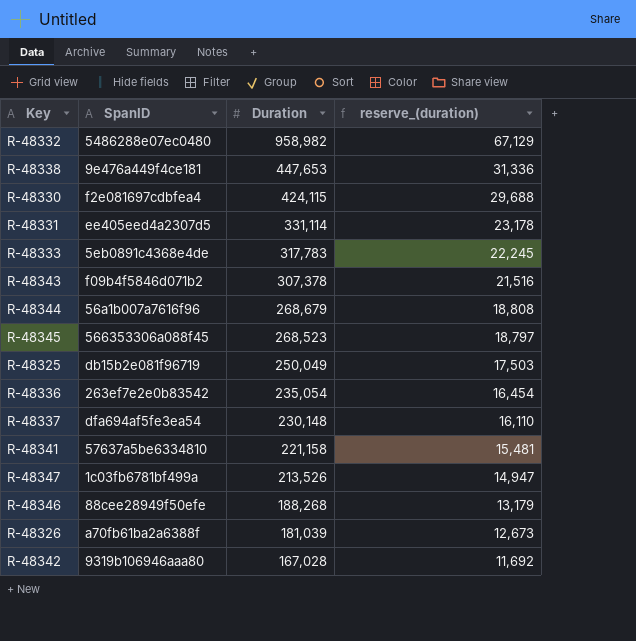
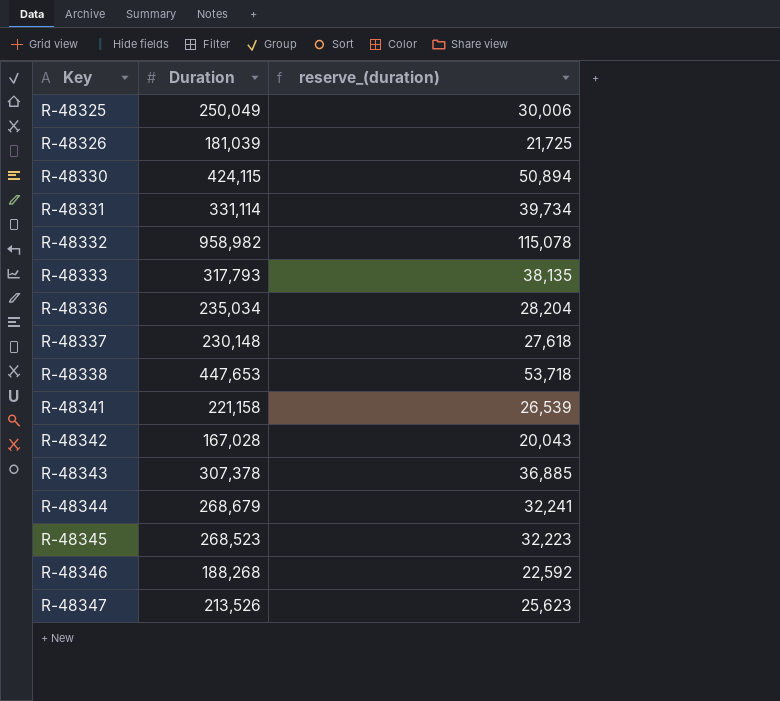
row order: Duration descending -> Key ascending
column SpanID | position: 2 -> none
column reserve_(duration) | formula: [Duration] * 0.07 -> [Duration] * 0.12
R-48333 | Duration: 317,783 -> 317,793
R-48336 | Duration: 235,054 -> 235,034

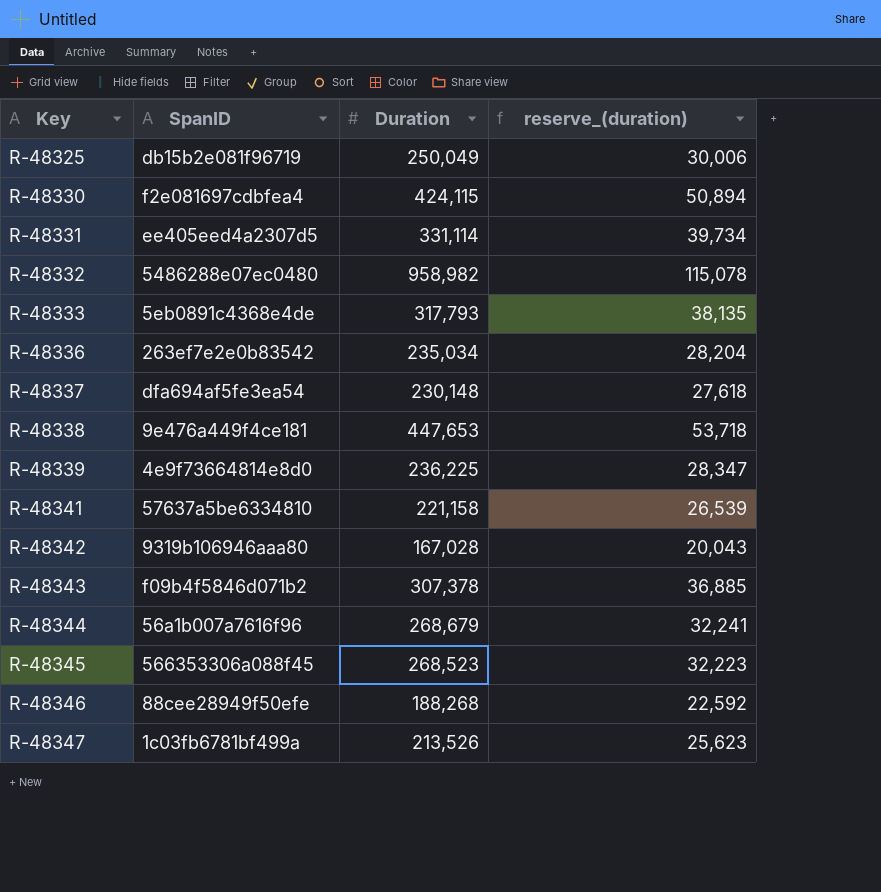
column SpanID | position: none -> 2
row R-48326: 181,039 | 21,725 -> none
row R-48339: none -> 4e9f73664814e8d0 | 236,225 | 28,347

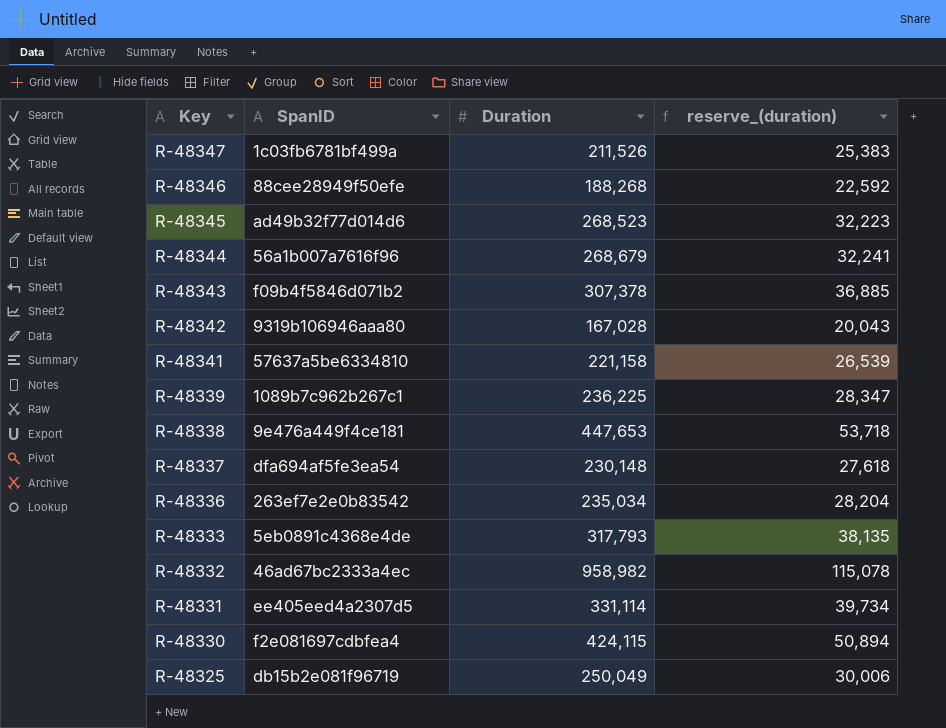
row order: Key ascending -> Key descending
R-48347 | Duration: 213,526 -> 211,526
R-48347 | reserve_(duration): 25,623 -> 25,383
R-48345 | SpanID: 566353306a088f45 -> ad49b32f77d014d6
R-48339 | SpanID: 4e9f73664814e8d0 -> 1089b7c962b267c1
R-48332 | SpanID: 5486288e07ec0480 -> 46ad67bc2333a4ec

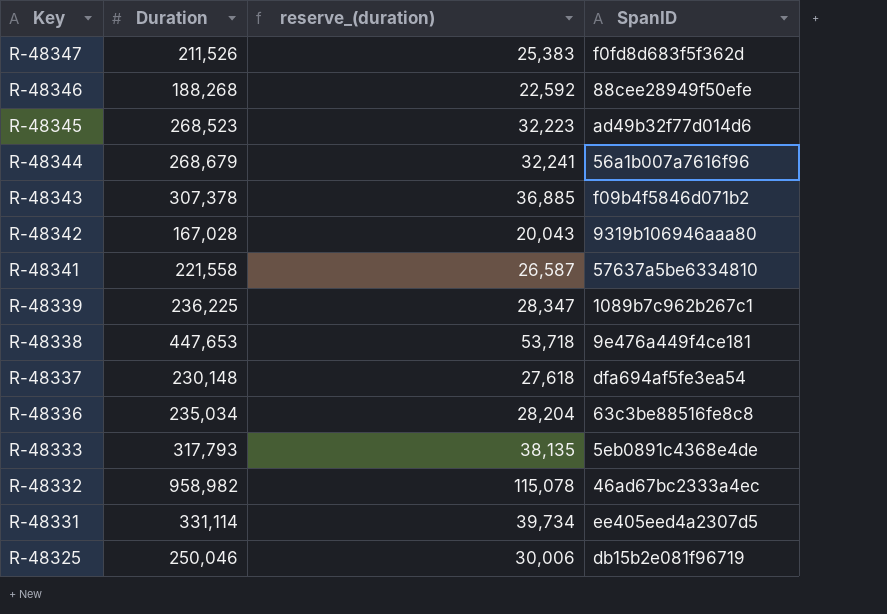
column SpanID | position: 2 -> 4
row R-48330: f2e081697cdbfea4 | 424,115 | 50,894 -> none
R-48347 | SpanID: 1c03fb6781bf499a -> f0fd8d683f5f362d
R-48341 | Duration: 221,158 -> 221,558
R-48341 | reserve_(duration): 26,539 -> 26,587
R-48336 | SpanID: 263ef7e2e0b83542 -> 63c3be88516fe8c8
R-48325 | Duration: 250,049 -> 250,046

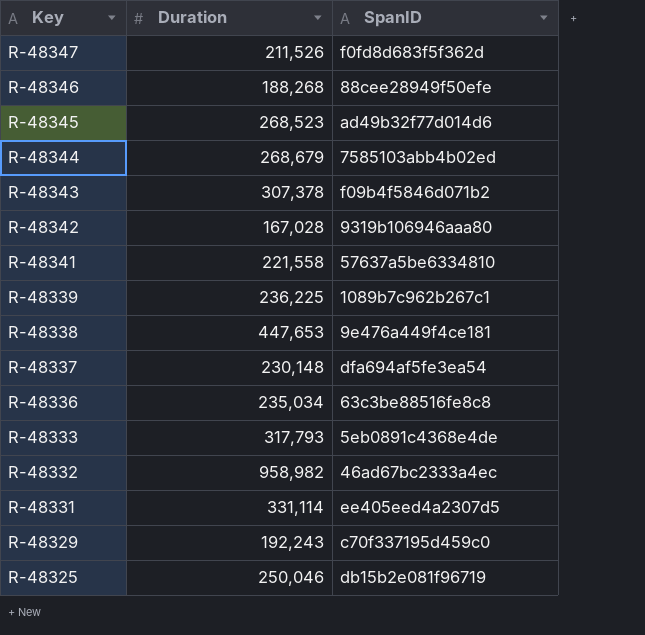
column reserve_(duration) | formula: [Duration] * 0.12 -> none
R-48344 | SpanID: 56a1b007a7616f96 -> 7585103abb4b02ed
row R-48329: none -> 192,243 | c70f337195d459c0

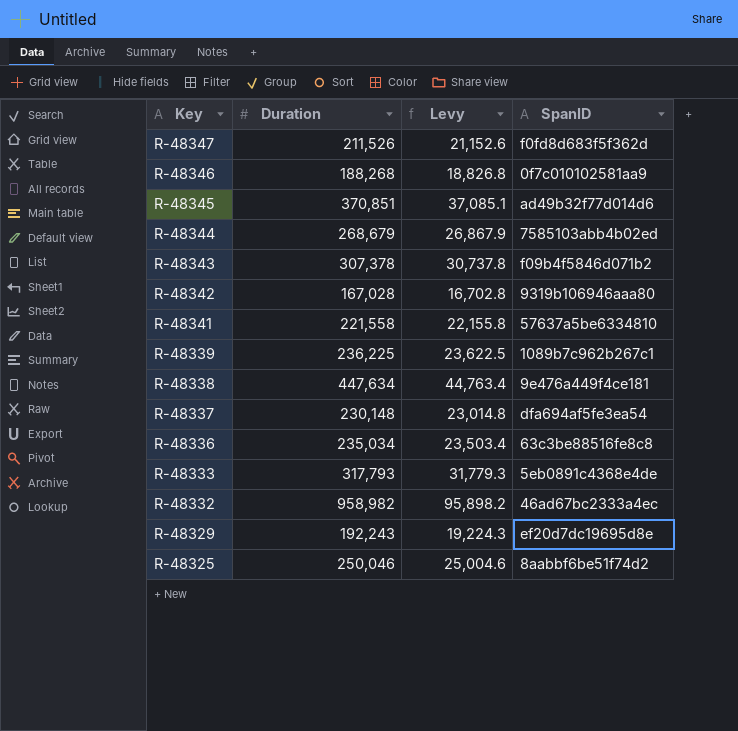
column Levy | formula: none -> [Duration] * 0.1
row R-48331: 331,114 | ee405eed4a2307d5 -> none
R-48346 | SpanID: 88cee28949f50efe -> 0f7c010102581aa9
R-48345 | Duration: 268,523 -> 370,851
R-48338 | Duration: 447,653 -> 447,634
R-48329 | SpanID: c70f337195d459c0 -> ef20d7dc19695d8e
R-48325 | SpanID: db15b2e081f96719 -> 8aabbf6be51f74d2

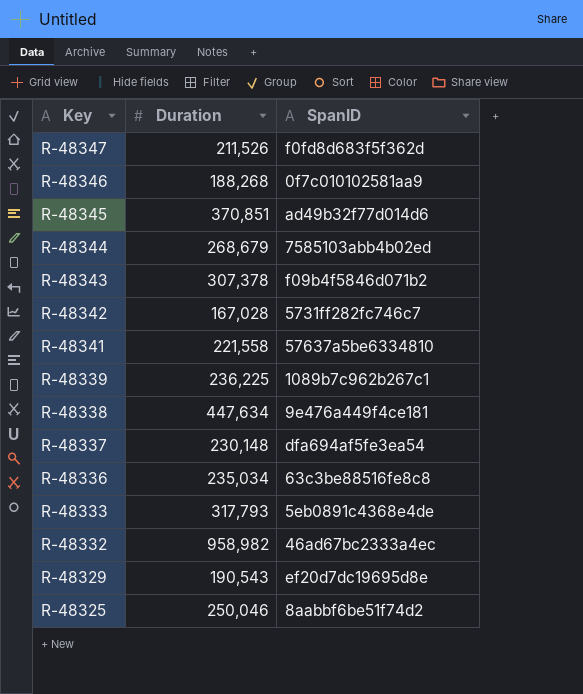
column Levy | formula: [Duration] * 0.1 -> none
R-48342 | SpanID: 9319b106946aaa80 -> 5731ff282fc746c7
R-48329 | Duration: 192,243 -> 190,543

